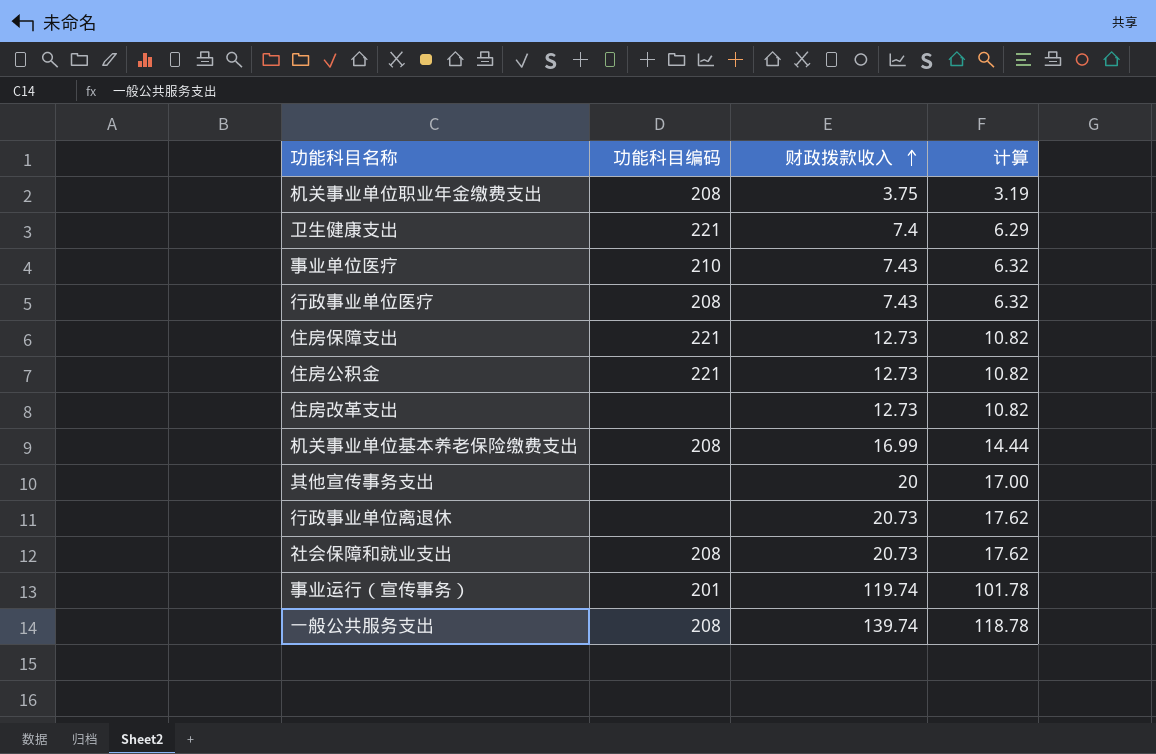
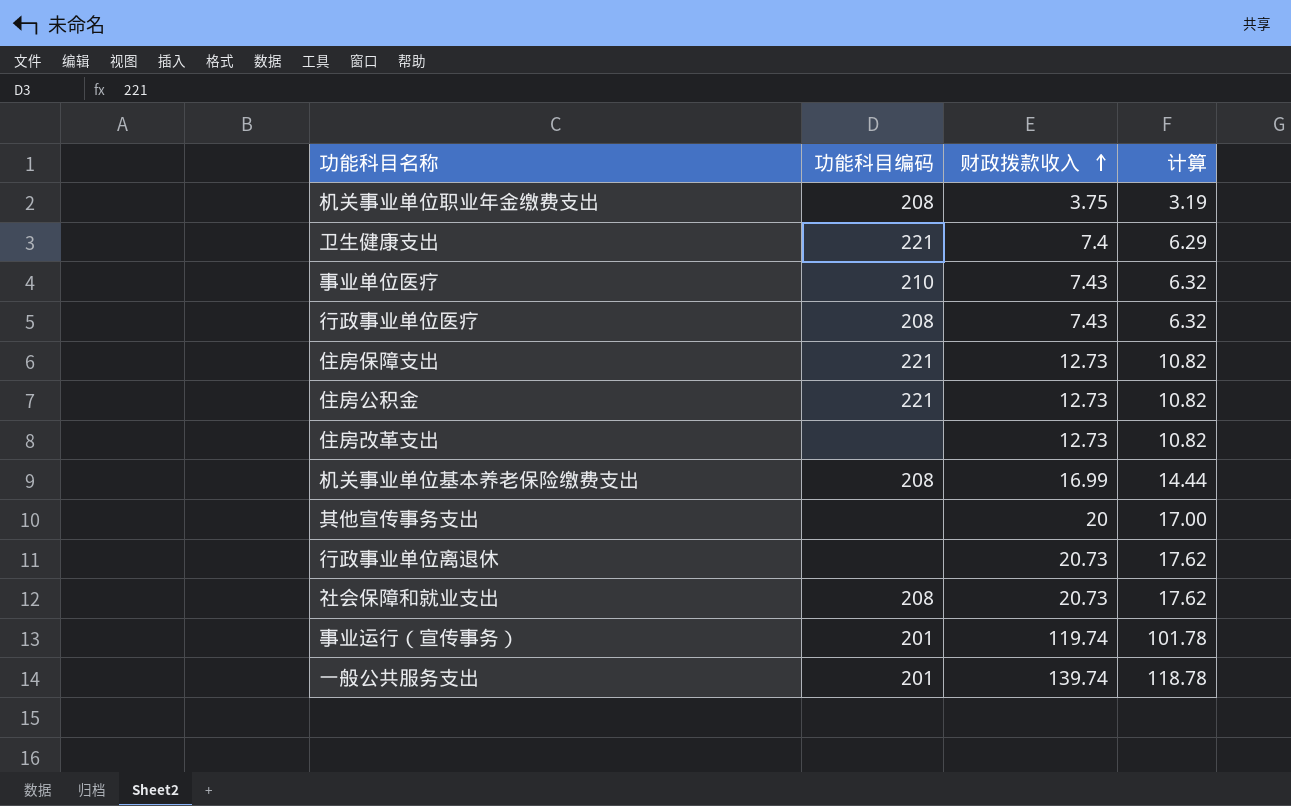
一般公共服务支出 | 功能科目编码: 208 -> 201

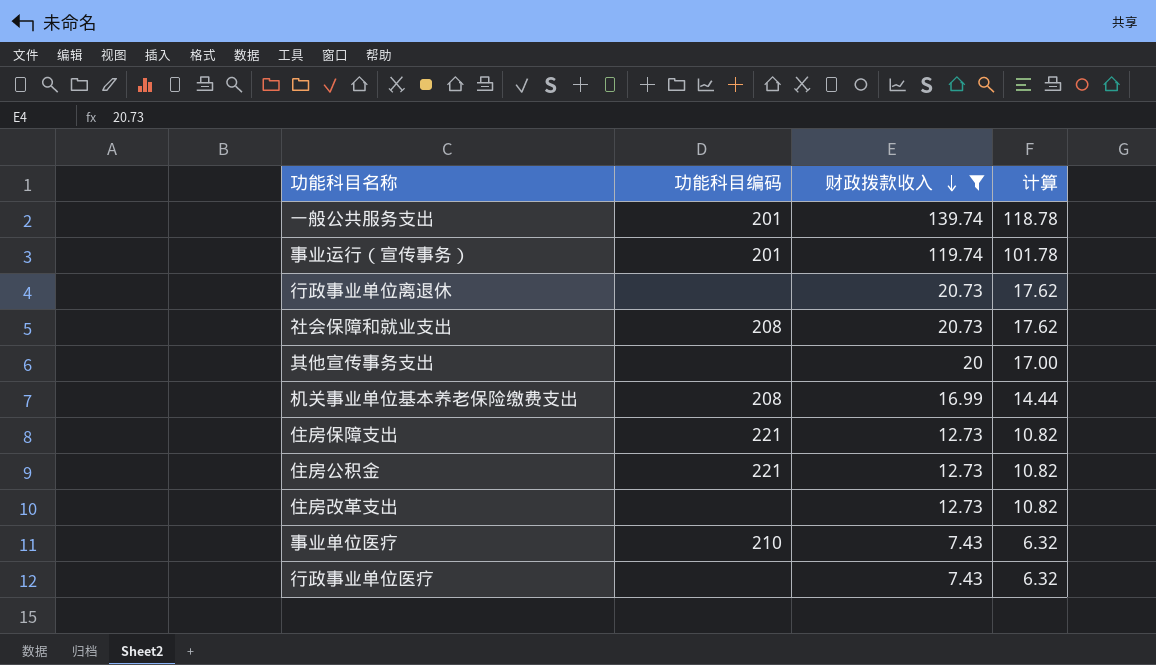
filter: none -> 财政拨款收入 >= 7.43
row order: 财政拨款收入 ascending -> 财政拨款收入 descending
行政事业单位医疗 | 功能科目编码: 208 -> none

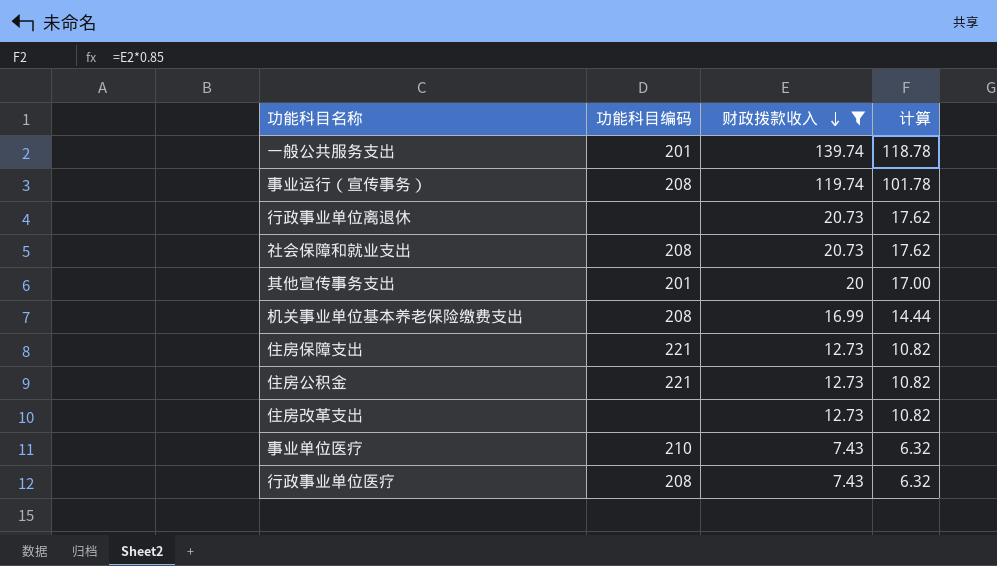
事业运行（宣传事务） | 功能科目编码: 201 -> 208
其他宣传事务支出 | 功能科目编码: none -> 201
行政事业单位医疗 | 功能科目编码: none -> 208

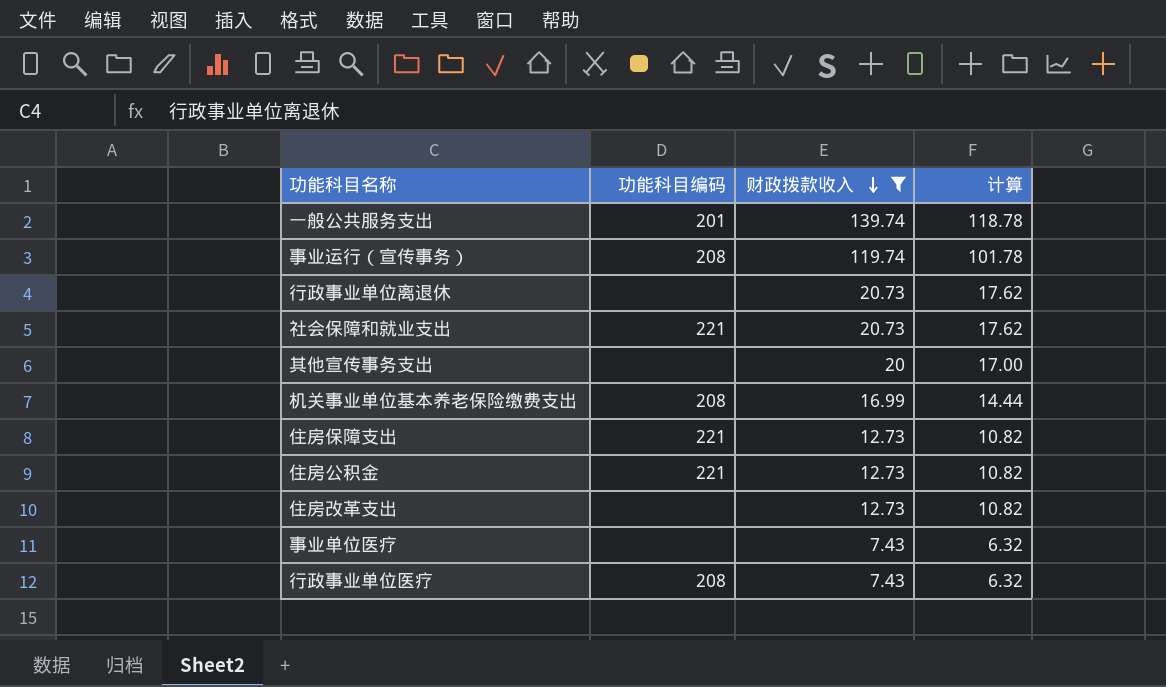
社会保障和就业支出 | 功能科目编码: 208 -> 221
其他宣传事务支出 | 功能科目编码: 201 -> none
事业单位医疗 | 功能科目编码: 210 -> none

